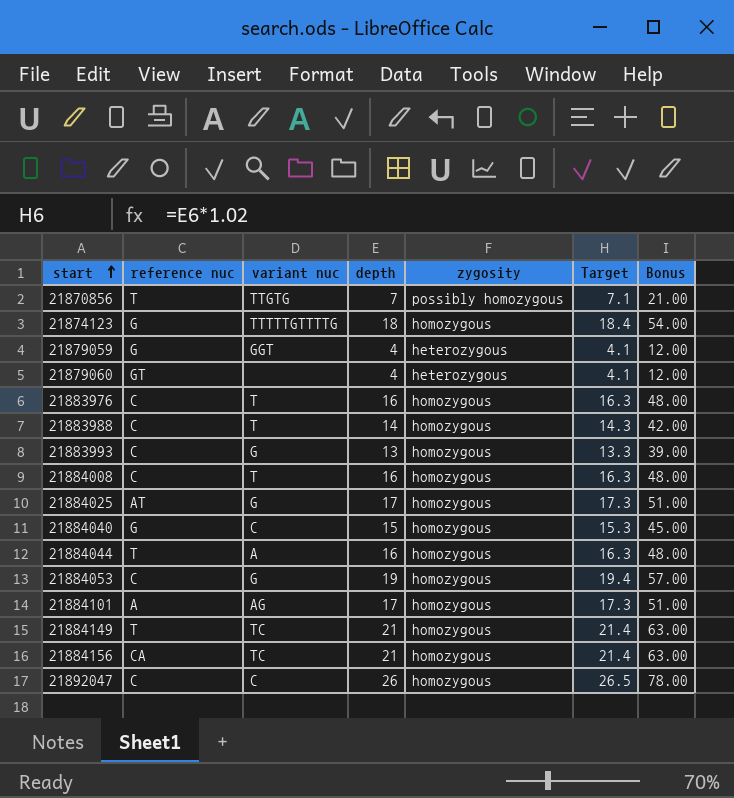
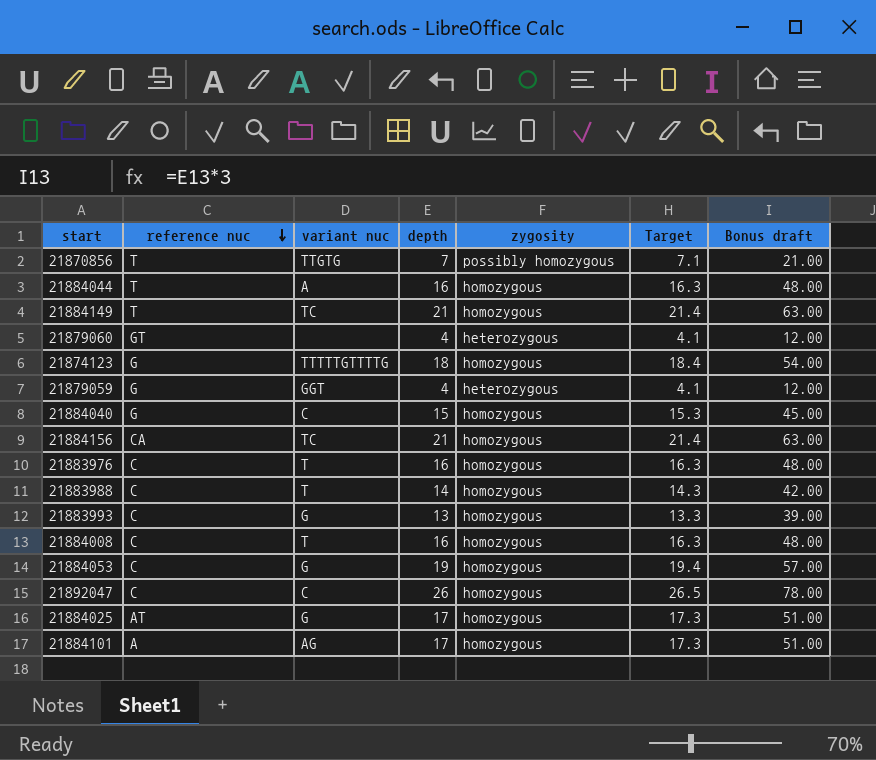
row order: start ascending -> reference nuc descending
column name: Bonus -> Bonus draft

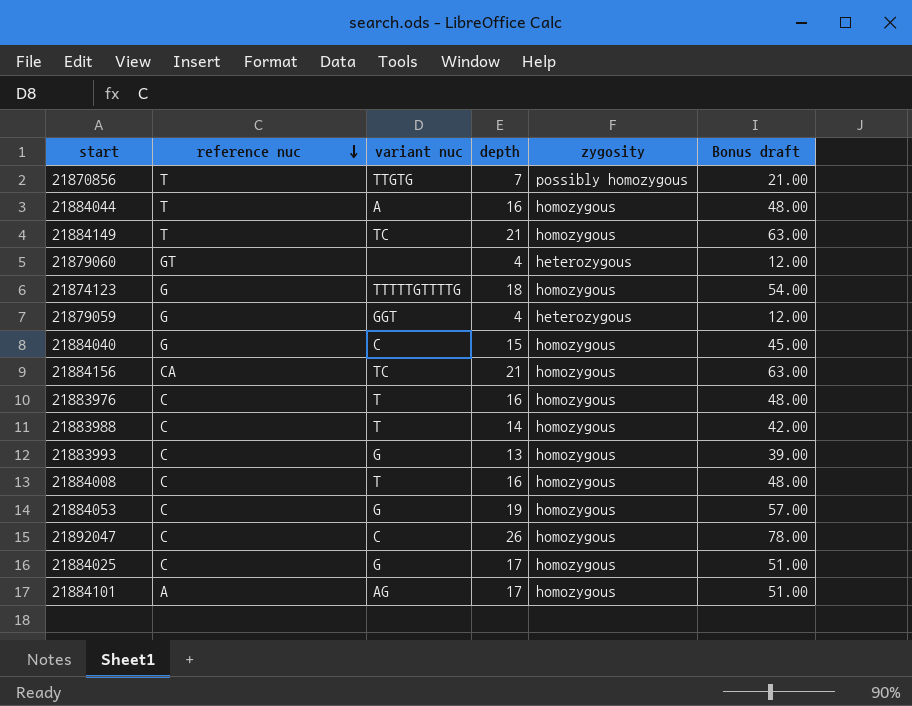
column Target | formula: [depth] * 1.02 -> none
21884025 | reference nuc: AT -> C

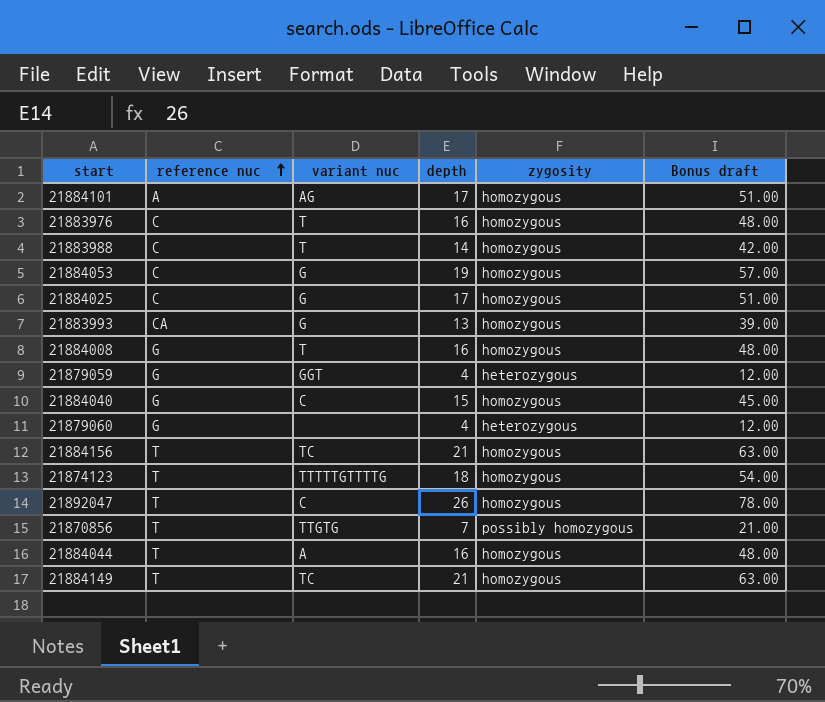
row order: reference nuc descending -> reference nuc ascending
21883993 | reference nuc: C -> CA
21884008 | reference nuc: C -> G
21879060 | reference nuc: GT -> G
21884156 | reference nuc: CA -> T
21874123 | reference nuc: G -> T
21892047 | reference nuc: C -> T

